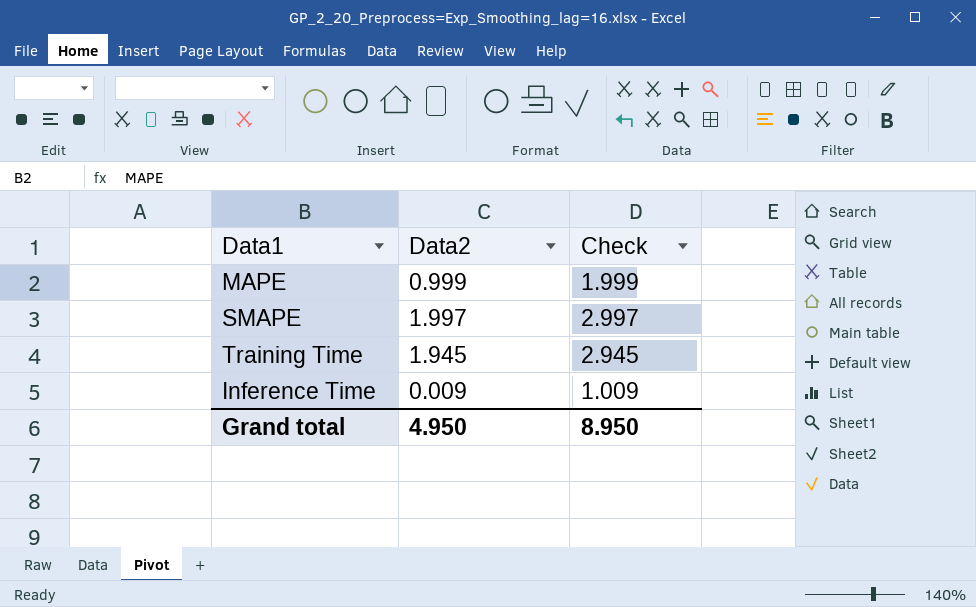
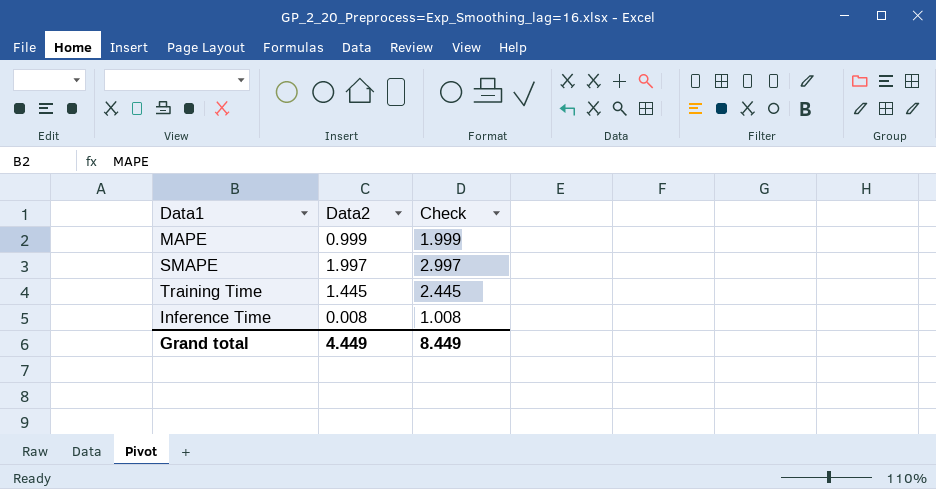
Training Time | Data2: 1.945 -> 1.445
Training Time | Check: 2.945 -> 2.445
Inference Time | Data2: 0.009 -> 0.008
Inference Time | Check: 1.009 -> 1.008
Grand total | Data2: 4.950 -> 4.449
Grand total | Check: 8.950 -> 8.449

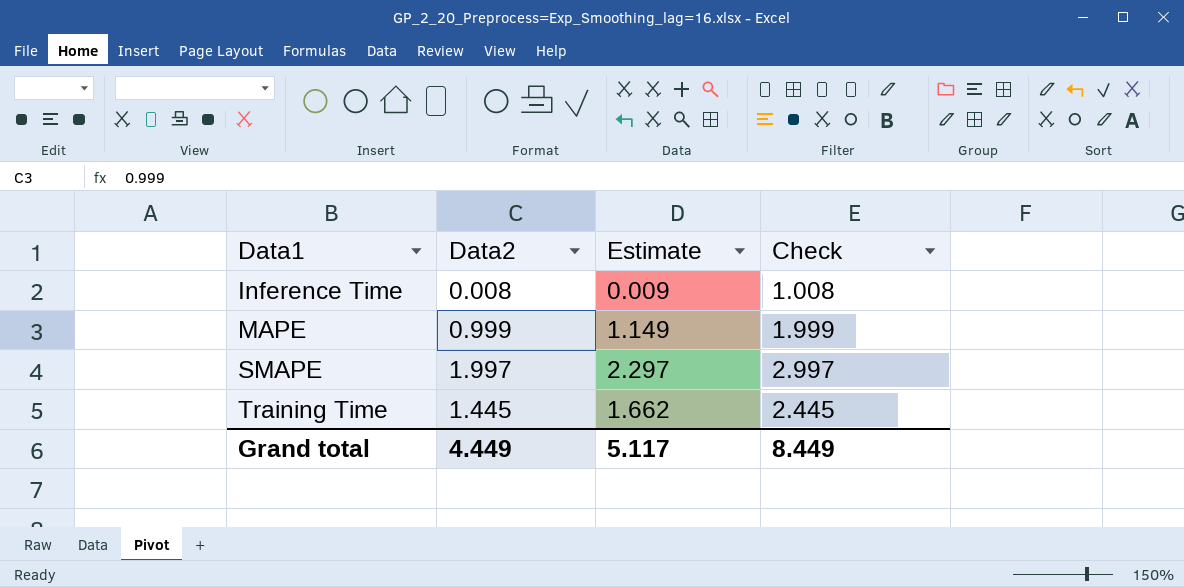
row order: none -> Data1 ascending
column Estimate | formula: none -> [Data2] * 1.15

